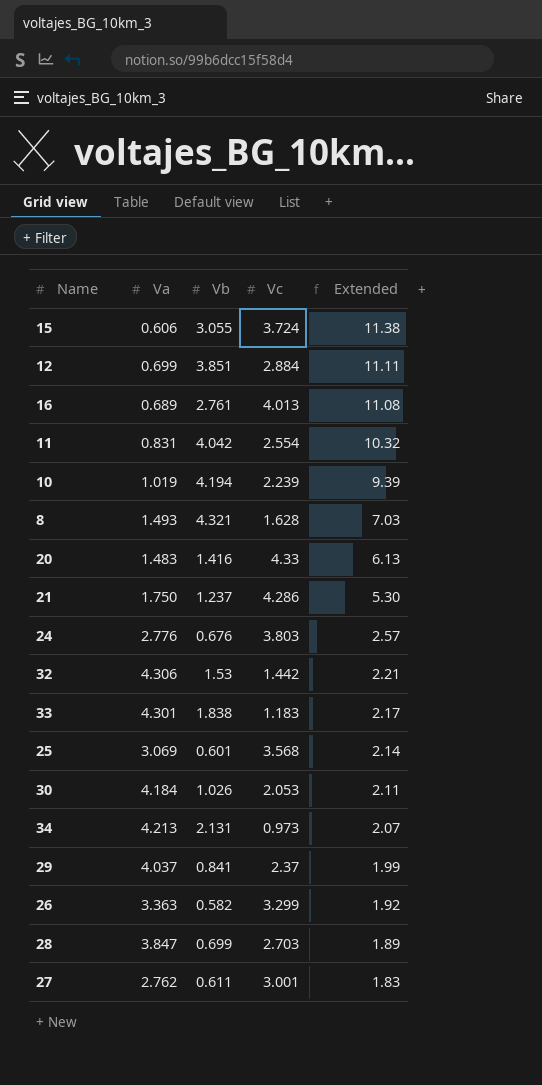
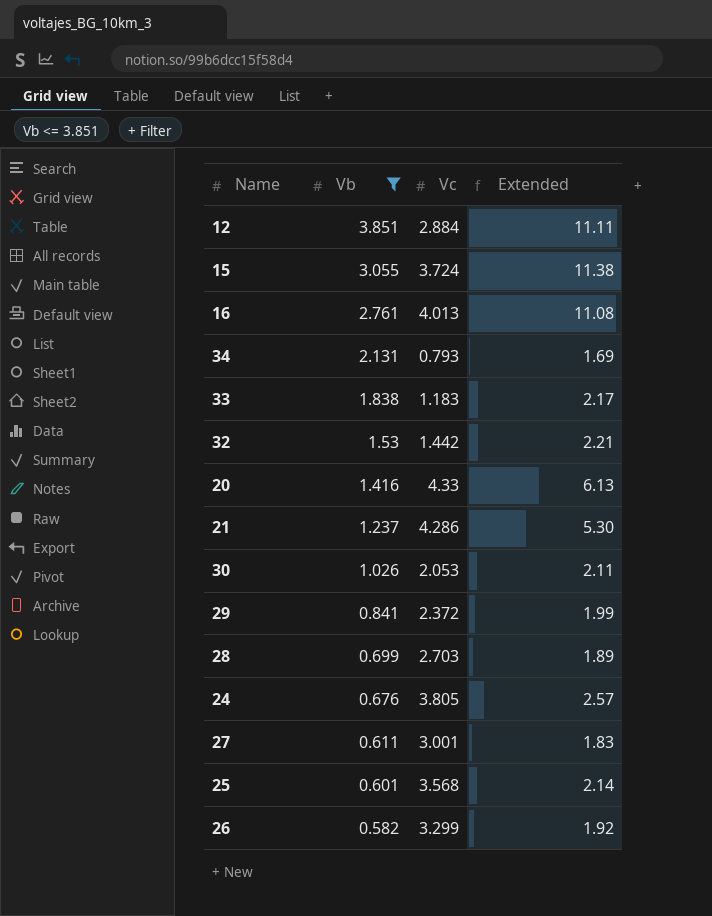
filter: none -> Vb <= 3.851
row order: Extended descending -> Vb descending
column Va | position: 2 -> none
34 | Vc: 0.973 -> 0.793
34 | Extended: 2.07 -> 1.69
29 | Vc: 2.37 -> 2.372
24 | Vc: 3.803 -> 3.805

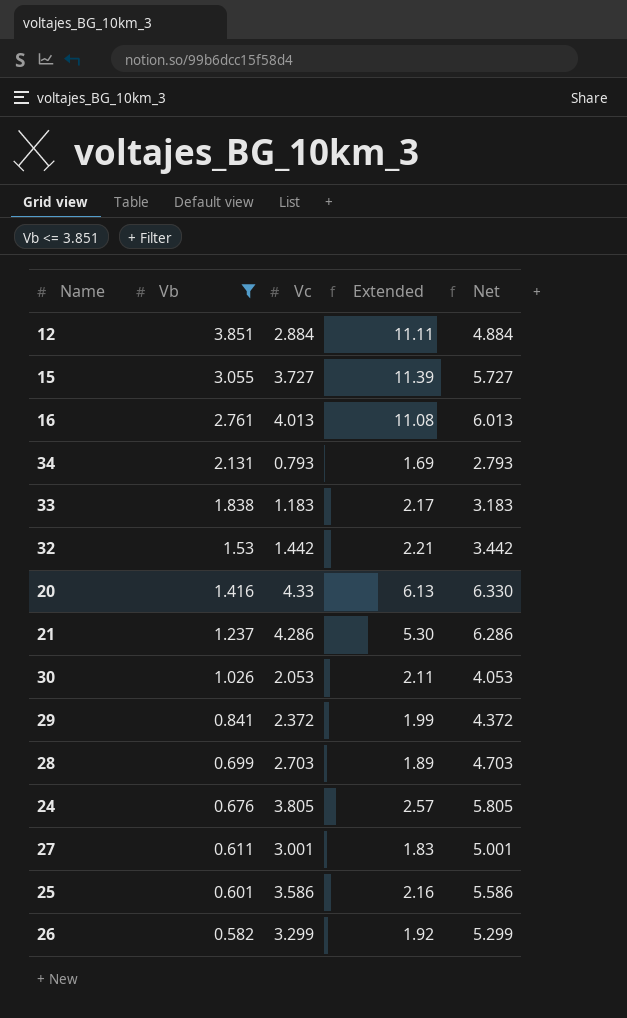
column Net | formula: none -> [Vc] + 2
15 | Vc: 3.724 -> 3.727
15 | Extended: 11.38 -> 11.39
25 | Vc: 3.568 -> 3.586
25 | Extended: 2.14 -> 2.16

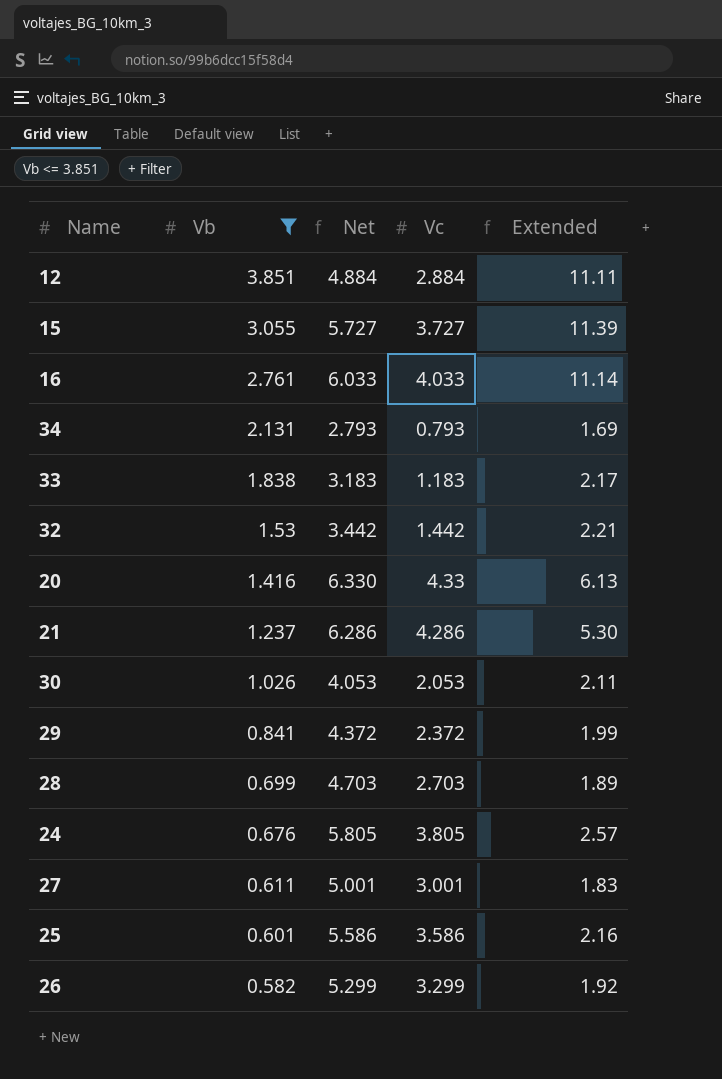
column Net | position: 5 -> 3
16 | Net: 6.013 -> 6.033
16 | Vc: 4.013 -> 4.033
16 | Extended: 11.08 -> 11.14

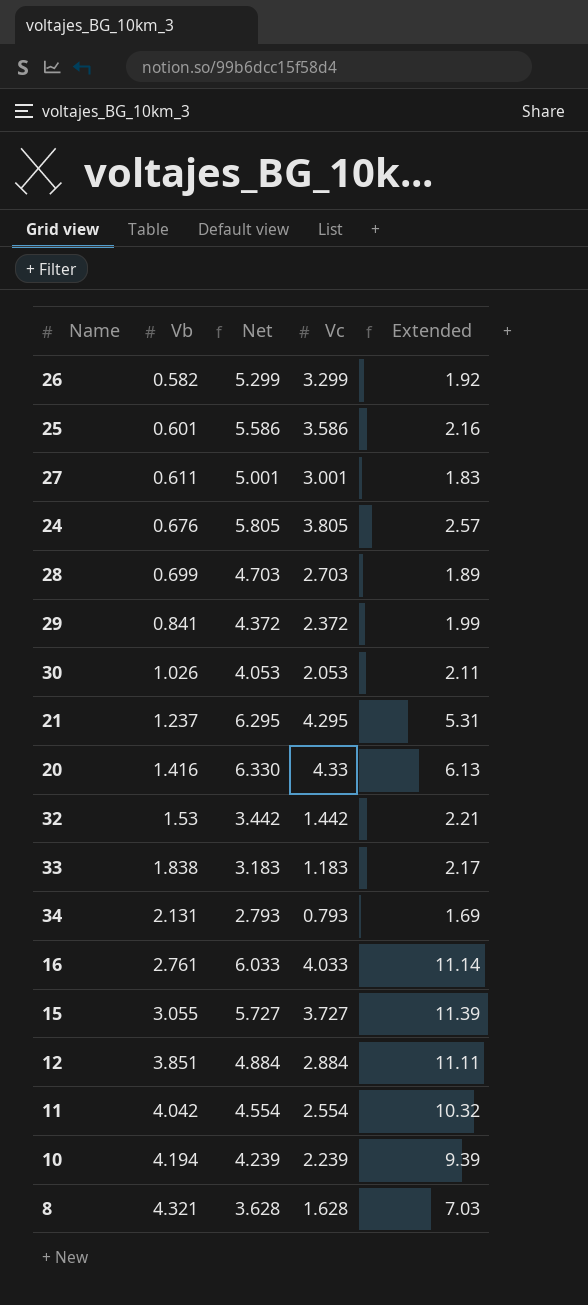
filter: Vb <= 3.851 -> none
row order: Vb descending -> Vb ascending
21 | Net: 6.286 -> 6.295
21 | Vc: 4.286 -> 4.295
21 | Extended: 5.30 -> 5.31

